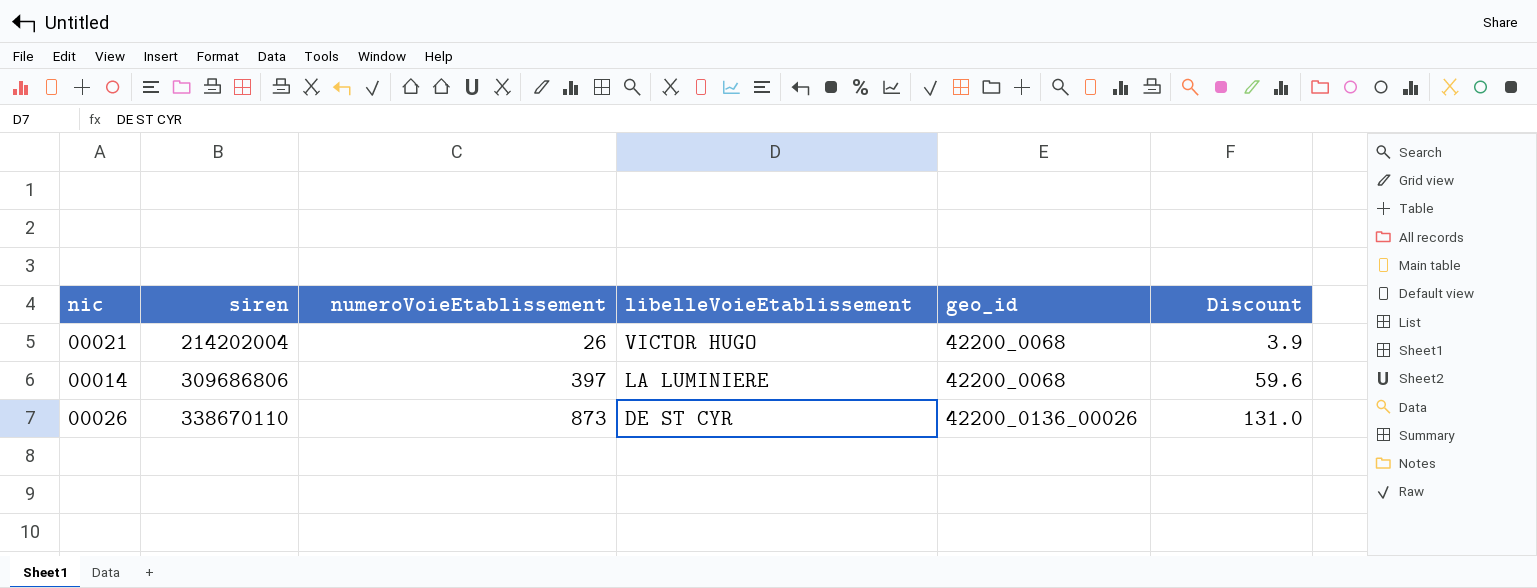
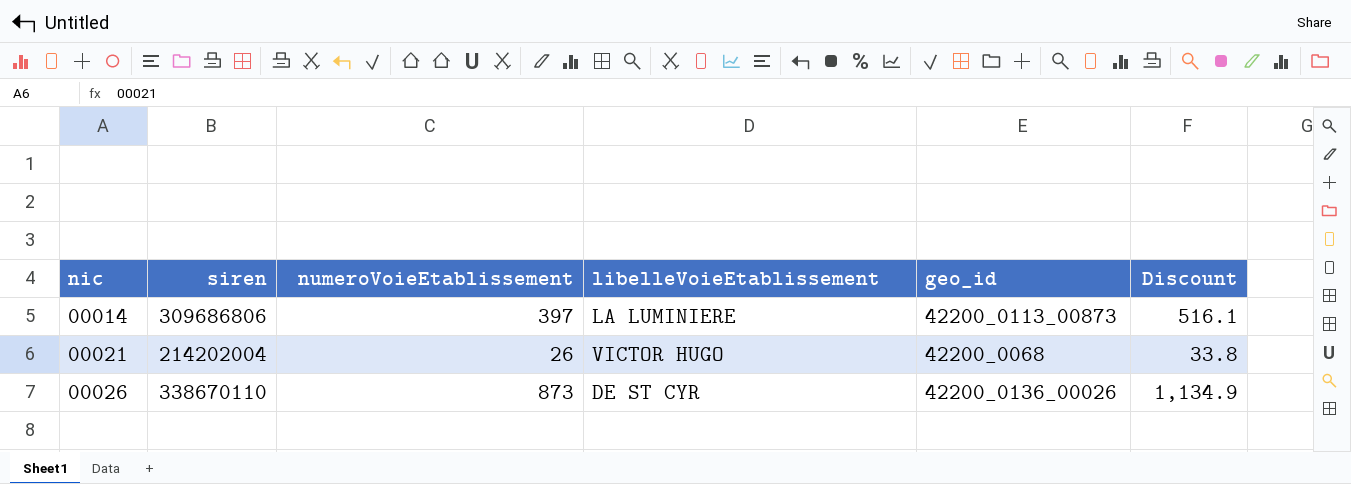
row order: siren ascending -> nic ascending
column Discount | formula: [numeroVoieEtablissement] * 0.15 -> [numeroVoieEtablissement] * 1.3
00014 | geo_id: 42200_0068 -> 42200_0113_00873

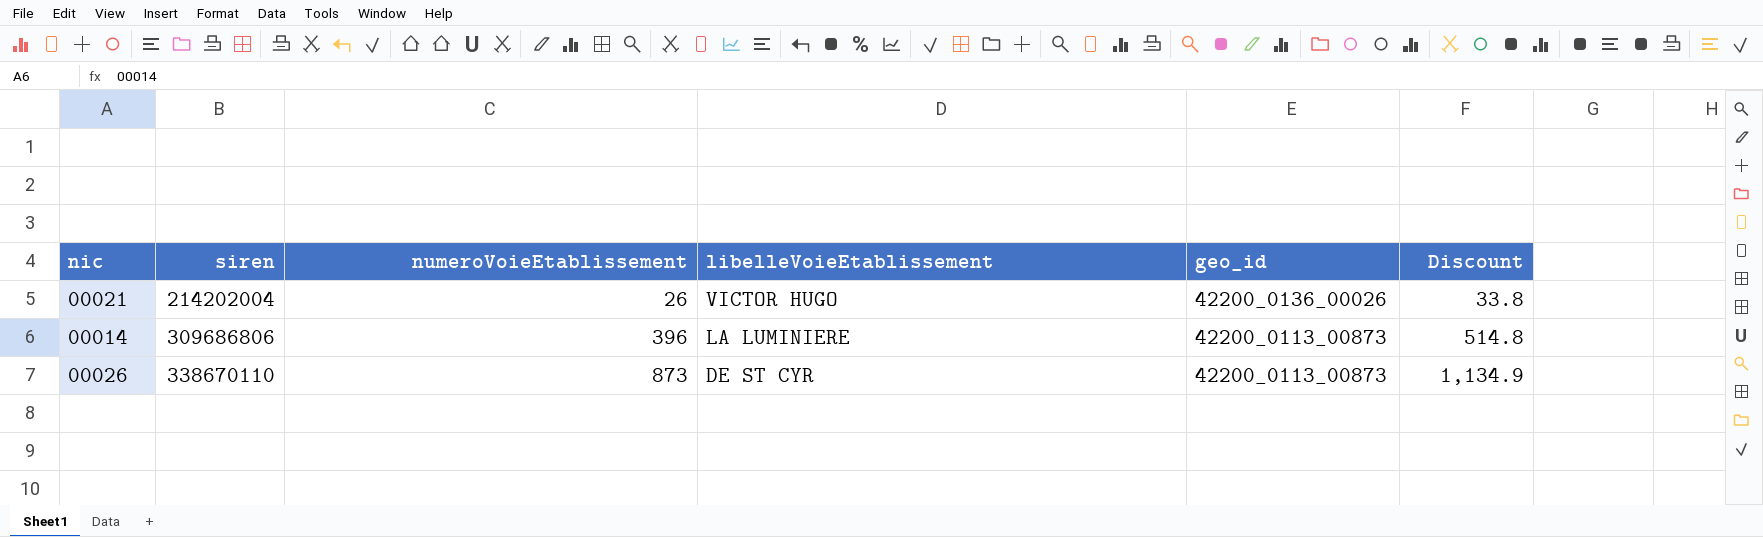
row order: nic ascending -> siren ascending
00021 | geo_id: 42200_0068 -> 42200_0136_00026
00014 | numeroVoieEtablissement: 397 -> 396
00014 | Discount: 516.1 -> 514.8
00026 | geo_id: 42200_0136_00026 -> 42200_0113_00873

